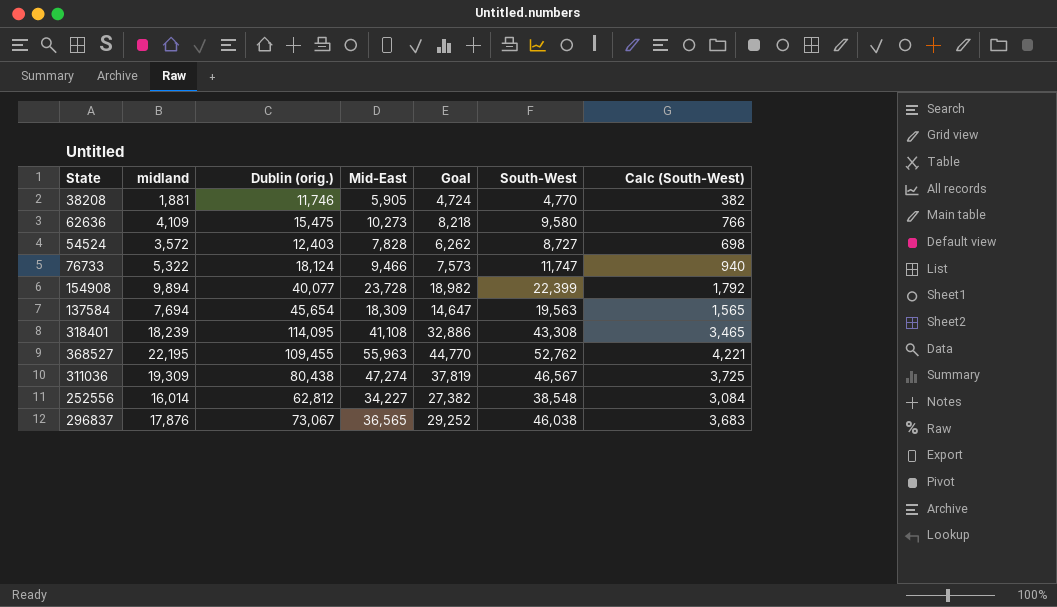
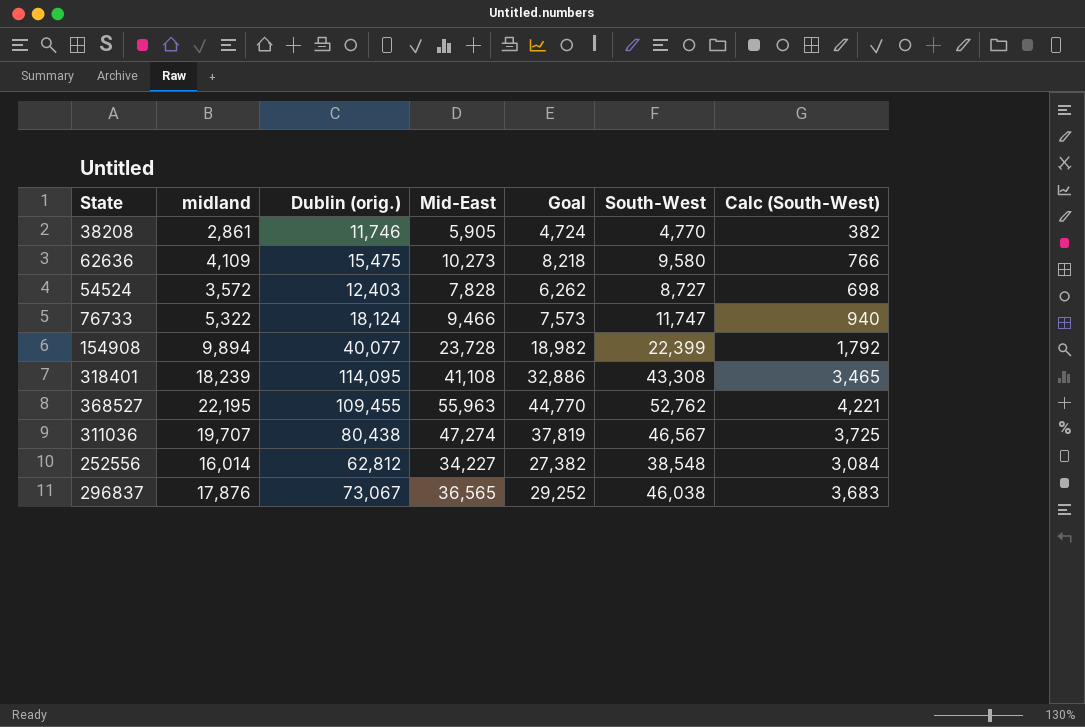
row 137584: 7,694 | 45,654 | 18,309 | 14,647 | 19,563 | 1,565 -> none
38208 | midland: 1,881 -> 2,861
311036 | midland: 19,309 -> 19,707

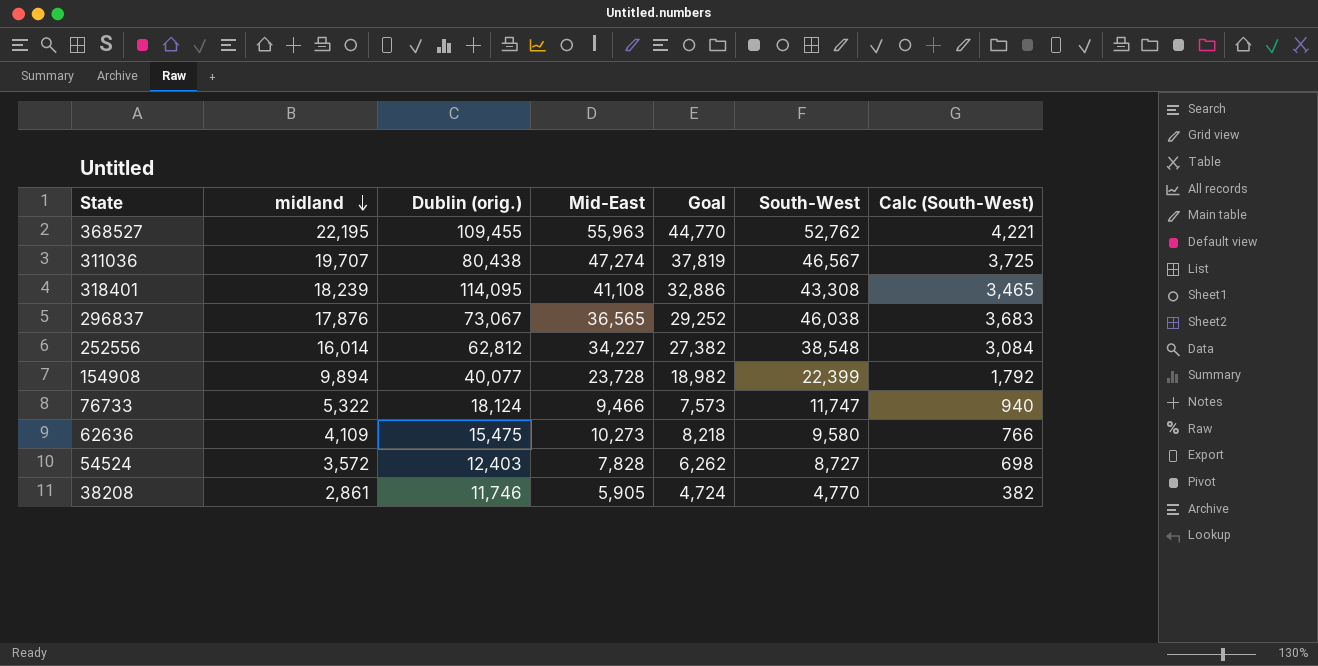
row order: none -> midland descending

